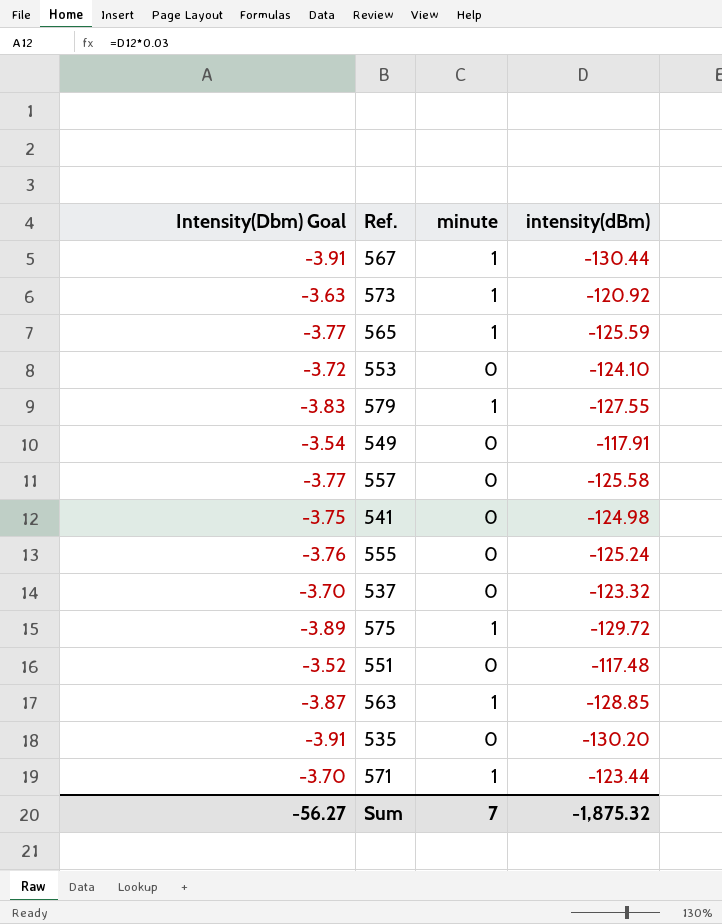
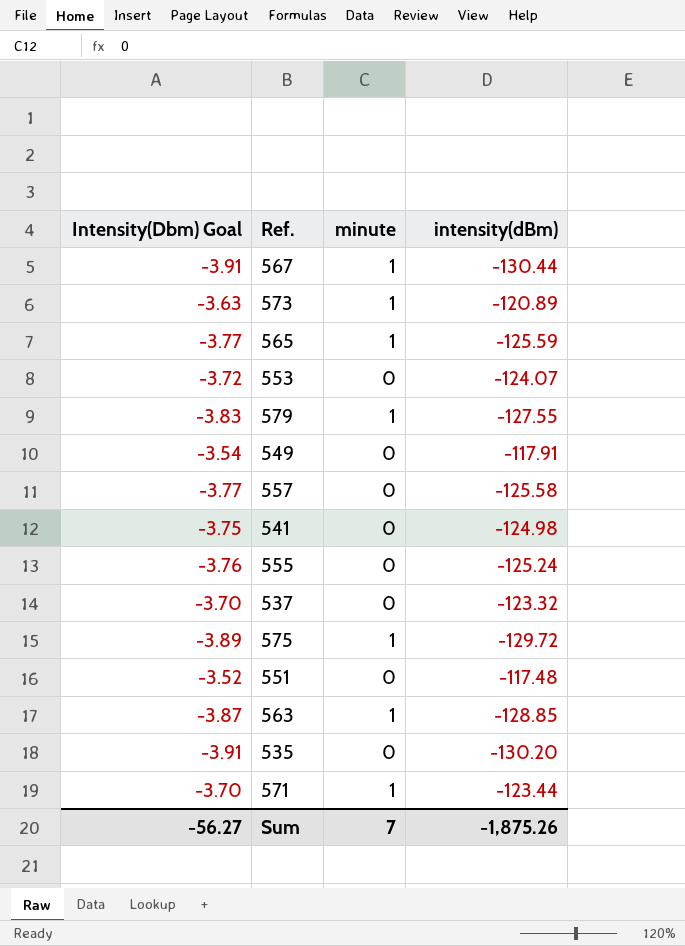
573 | intensity(dBm): -120.92 -> -120.89
553 | intensity(dBm): -124.10 -> -124.07
Sum | intensity(dBm): -1,875.32 -> -1,875.26

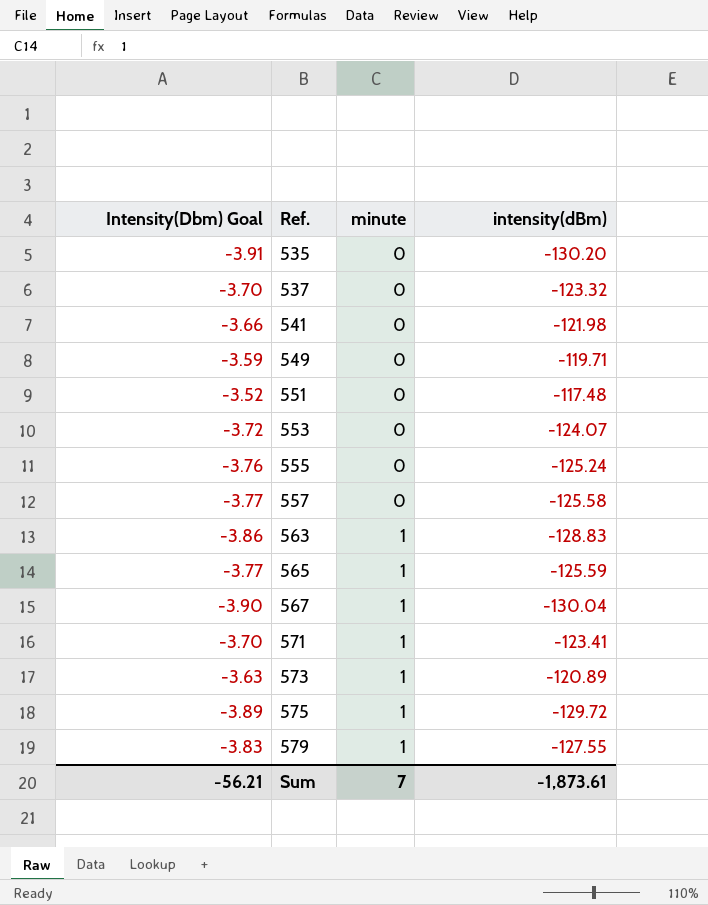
row order: none -> Ref. ascending
541 | Intensity(Dbm) Goal: -3.75 -> -3.66
541 | intensity(dBm): -124.98 -> -121.98
549 | Intensity(Dbm) Goal: -3.54 -> -3.59
549 | intensity(dBm): -117.91 -> -119.71
563 | Intensity(Dbm) Goal: -3.87 -> -3.86
563 | intensity(dBm): -128.85 -> -128.83
567 | Intensity(Dbm) Goal: -3.91 -> -3.90
567 | intensity(dBm): -130.44 -> -130.04
571 | intensity(dBm): -123.44 -> -123.41
Sum | Intensity(Dbm) Goal: -56.27 -> -56.21
Sum | intensity(dBm): -1,875.26 -> -1,873.61

